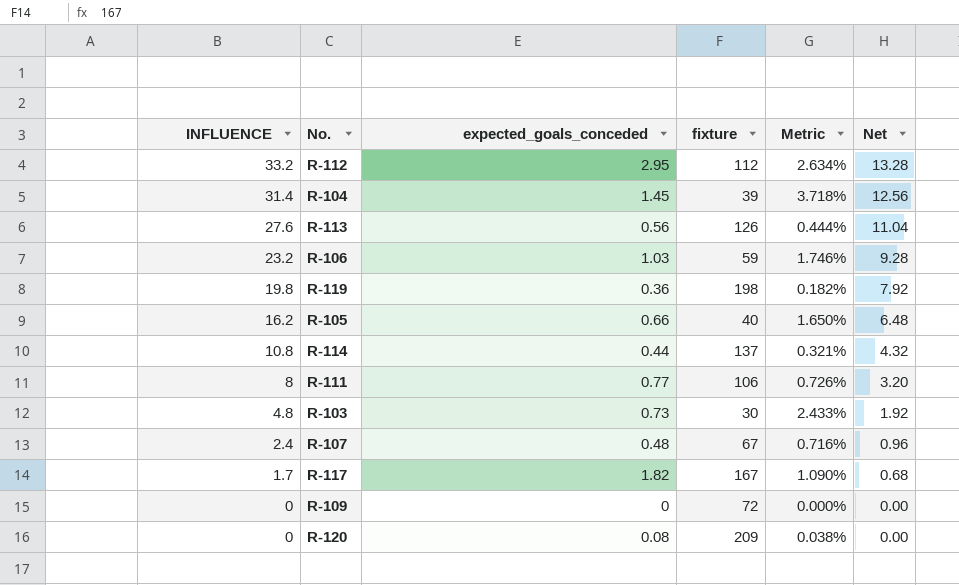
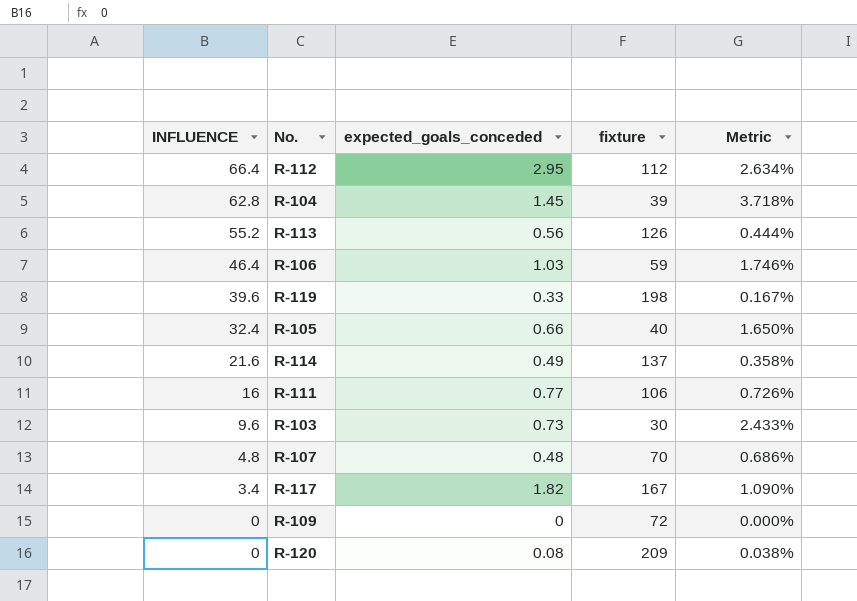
column Net | formula: [INFLUENCE] * 0.4 -> none
R-112 | INFLUENCE: 33.2 -> 66.4
R-104 | INFLUENCE: 31.4 -> 62.8
R-113 | INFLUENCE: 27.6 -> 55.2
R-106 | INFLUENCE: 23.2 -> 46.4
R-119 | INFLUENCE: 19.8 -> 39.6
R-119 | expected_goals_conceded: 0.36 -> 0.33
R-119 | Metric: 0.182% -> 0.167%
R-105 | INFLUENCE: 16.2 -> 32.4
R-114 | INFLUENCE: 10.8 -> 21.6
R-114 | expected_goals_conceded: 0.44 -> 0.49
R-114 | Metric: 0.321% -> 0.358%
R-111 | INFLUENCE: 8 -> 16
R-103 | INFLUENCE: 4.8 -> 9.6
R-107 | INFLUENCE: 2.4 -> 4.8
R-107 | fixture: 67 -> 70
R-107 | Metric: 0.716% -> 0.686%
R-117 | INFLUENCE: 1.7 -> 3.4

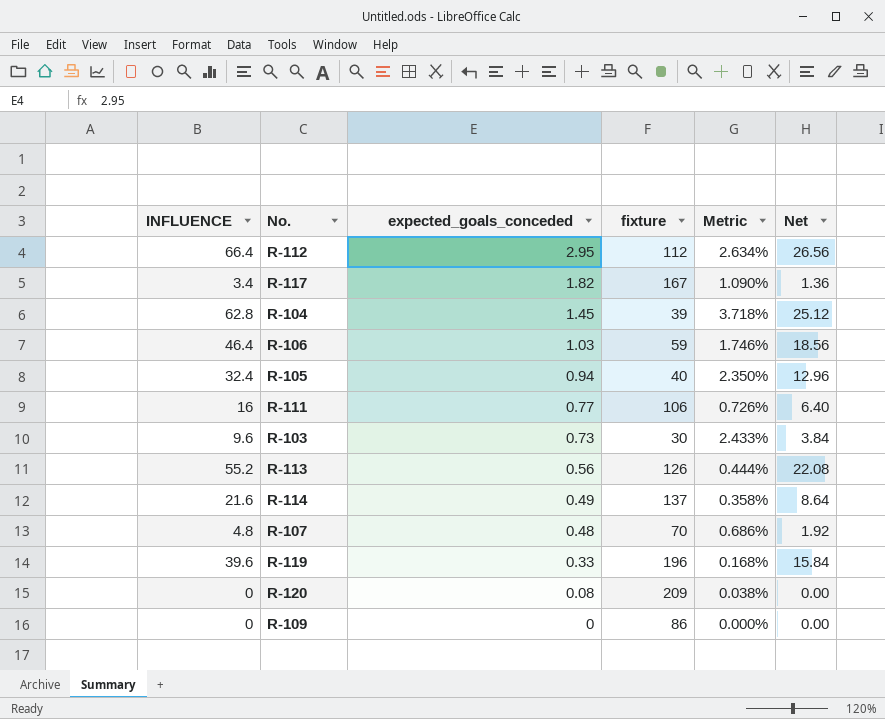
row order: INFLUENCE descending -> expected_goals_conceded descending
column Net | formula: none -> [INFLUENCE] * 0.4
R-105 | expected_goals_conceded: 0.66 -> 0.94
R-105 | Metric: 1.650% -> 2.350%
R-119 | fixture: 198 -> 196
R-119 | Metric: 0.167% -> 0.168%
R-109 | fixture: 72 -> 86

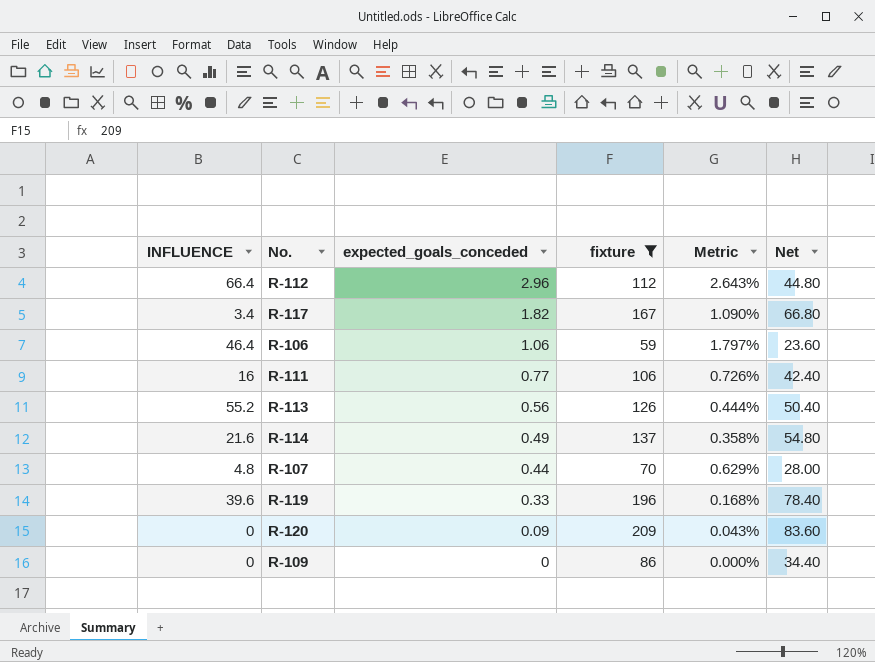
filter: none -> fixture >= 59
column Net | formula: [INFLUENCE] * 0.4 -> [fixture] * 0.4
R-112 | expected_goals_conceded: 2.95 -> 2.96
R-112 | Metric: 2.634% -> 2.643%
R-106 | expected_goals_conceded: 1.03 -> 1.06
R-106 | Metric: 1.746% -> 1.797%
R-107 | expected_goals_conceded: 0.48 -> 0.44
R-107 | Metric: 0.686% -> 0.629%
R-120 | expected_goals_conceded: 0.08 -> 0.09
R-120 | Metric: 0.038% -> 0.043%

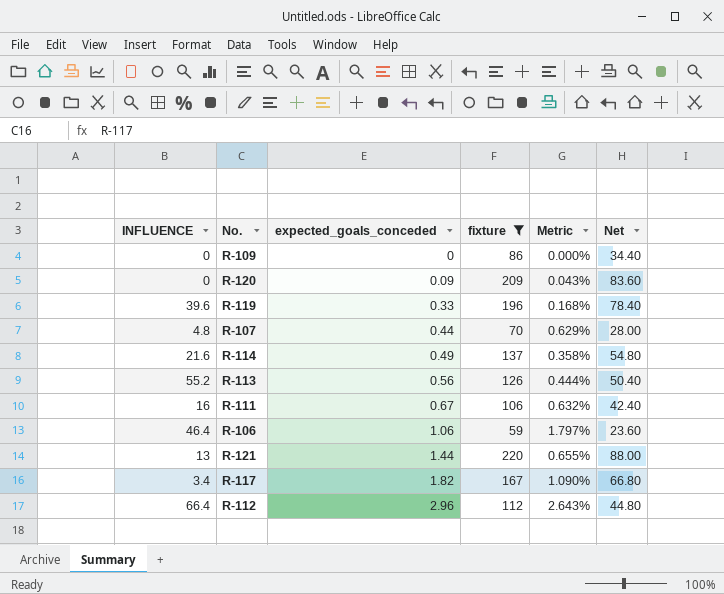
row order: expected_goals_conceded descending -> expected_goals_conceded ascending
R-111 | expected_goals_conceded: 0.77 -> 0.67
R-111 | Metric: 0.726% -> 0.632%
row R-121: none -> 13 | 1.44 | 220 | 0.655% | 88.00

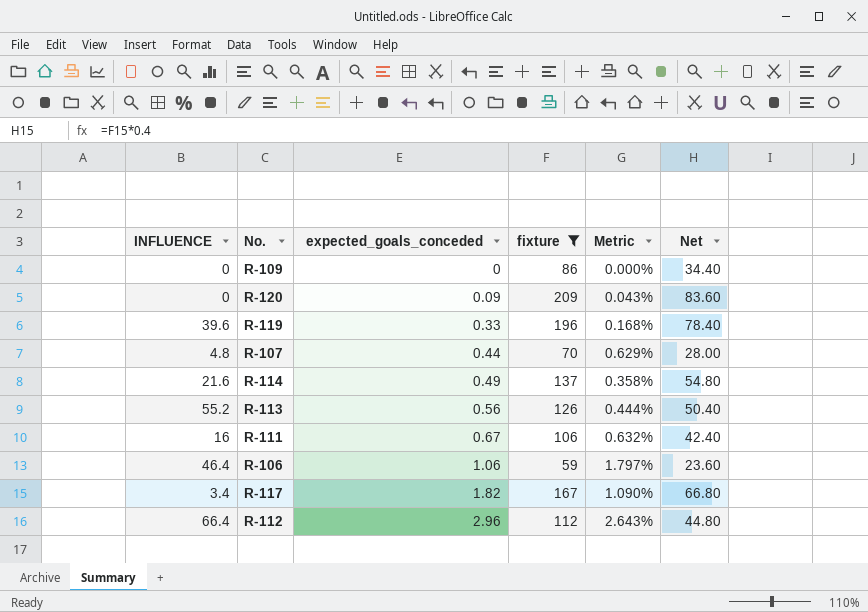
row R-121: 13 | 1.44 | 220 | 0.655% | 88.00 -> none

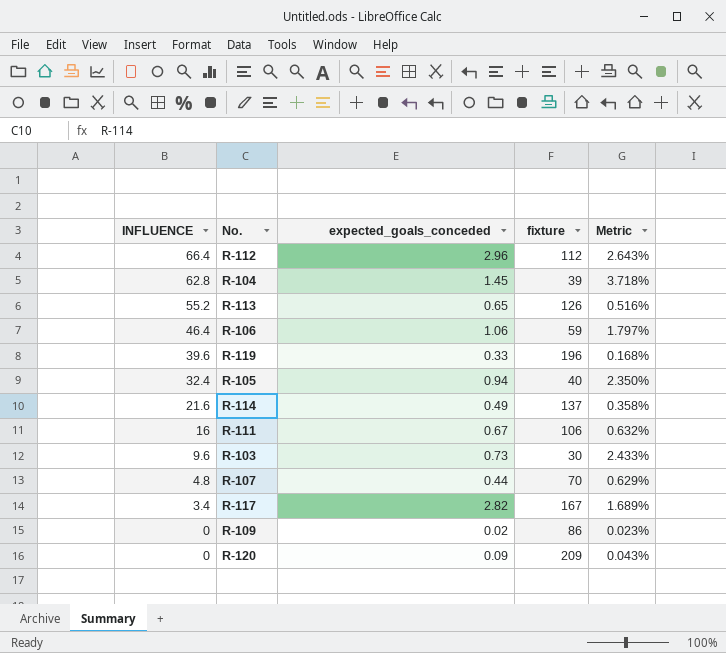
filter: fixture >= 59 -> none
row order: expected_goals_conceded ascending -> INFLUENCE descending
column Net | formula: [fixture] * 0.4 -> none
R-113 | expected_goals_conceded: 0.56 -> 0.65
R-113 | Metric: 0.444% -> 0.516%
R-117 | expected_goals_conceded: 1.82 -> 2.82
R-117 | Metric: 1.090% -> 1.689%
R-109 | expected_goals_conceded: 0 -> 0.02
R-109 | Metric: 0.000% -> 0.023%

